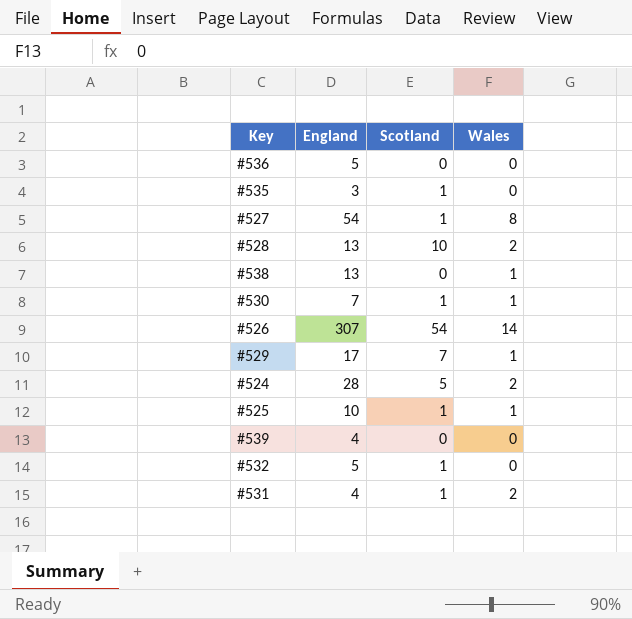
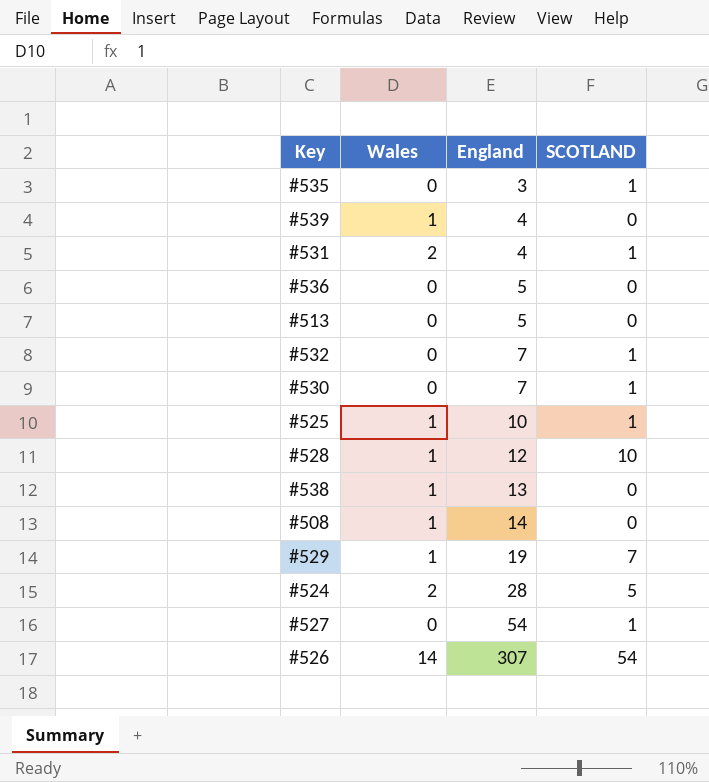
row order: none -> England ascending
column Wales | position: 4 -> 2
column name: Scotland -> SCOTLAND
#539 | Wales: 0 -> 1
row #513: none -> 0 | 5 | 0
#532 | England: 5 -> 7
#530 | Wales: 1 -> 0
#528 | Wales: 2 -> 1
#528 | England: 13 -> 12
row #508: none -> 1 | 14 | 0
#529 | England: 17 -> 19
#527 | Wales: 8 -> 0

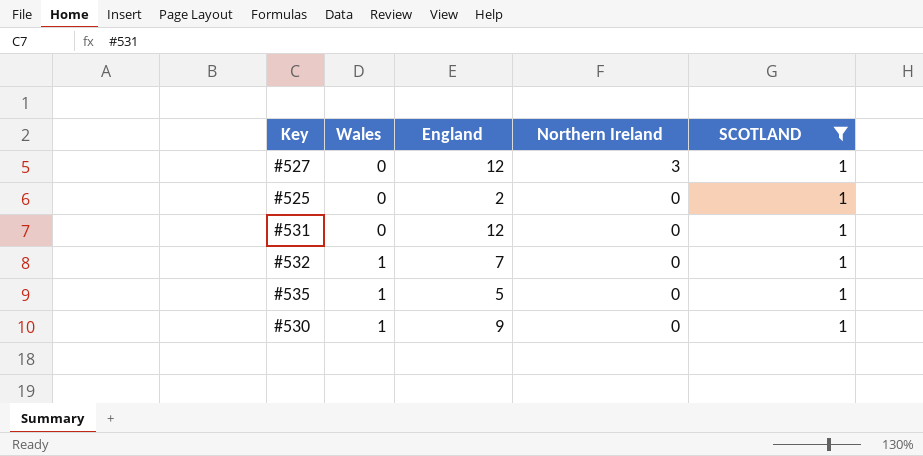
filter: none -> SCOTLAND = 1
row order: England ascending -> Wales ascending
column Northern Ireland | position: none -> 4
#527 | England: 54 -> 12
#525 | Wales: 1 -> 0
#525 | England: 10 -> 2
#531 | Wales: 2 -> 0
#531 | England: 4 -> 12
#532 | Wales: 0 -> 1
#535 | Wales: 0 -> 1
#535 | England: 3 -> 5
#530 | Wales: 0 -> 1
#530 | England: 7 -> 9

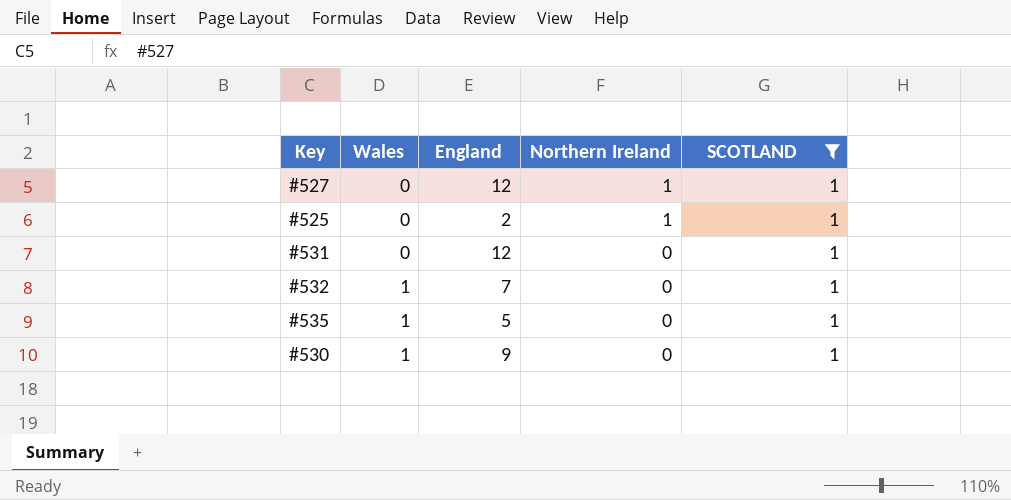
#527 | Northern Ireland: 3 -> 1
#525 | Northern Ireland: 0 -> 1

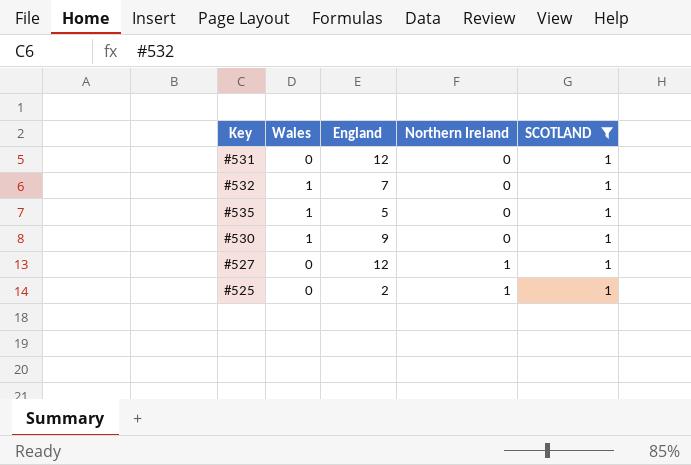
row order: Wales ascending -> Northern Ireland ascending

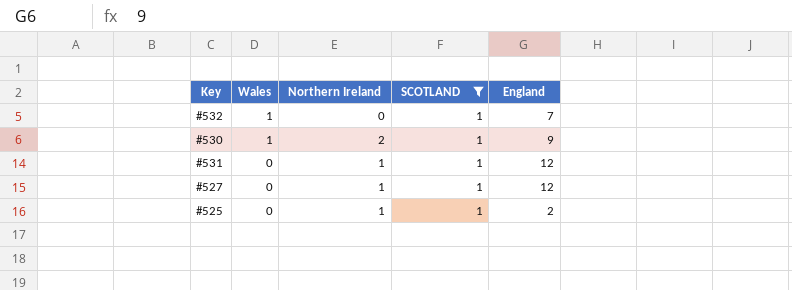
row order: Northern Ireland ascending -> Wales descending
column England | position: 3 -> 5
row #535: 1 | 5 | 0 | 1 -> none
#530 | Northern Ireland: 0 -> 2
#531 | Northern Ireland: 0 -> 1

